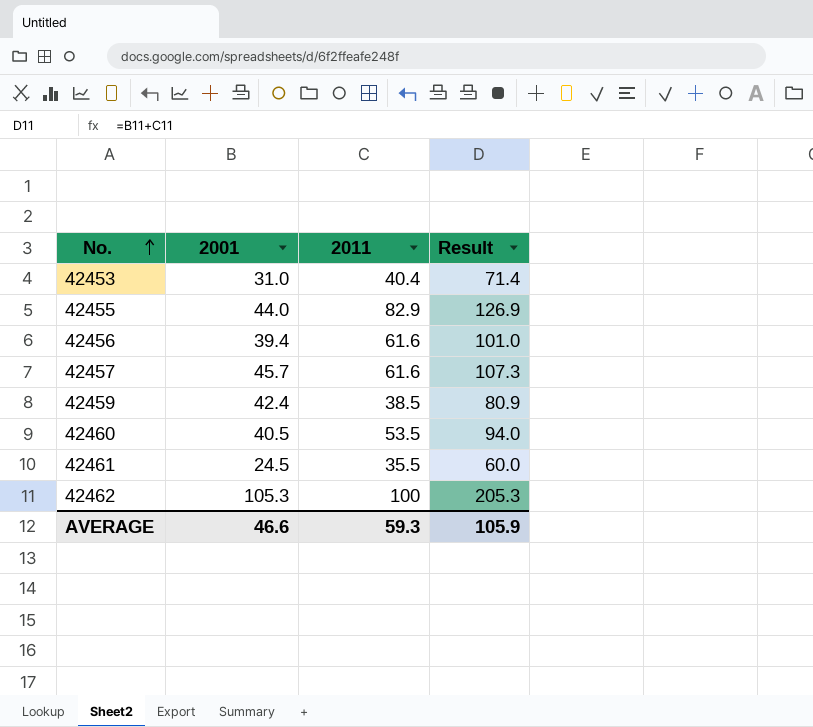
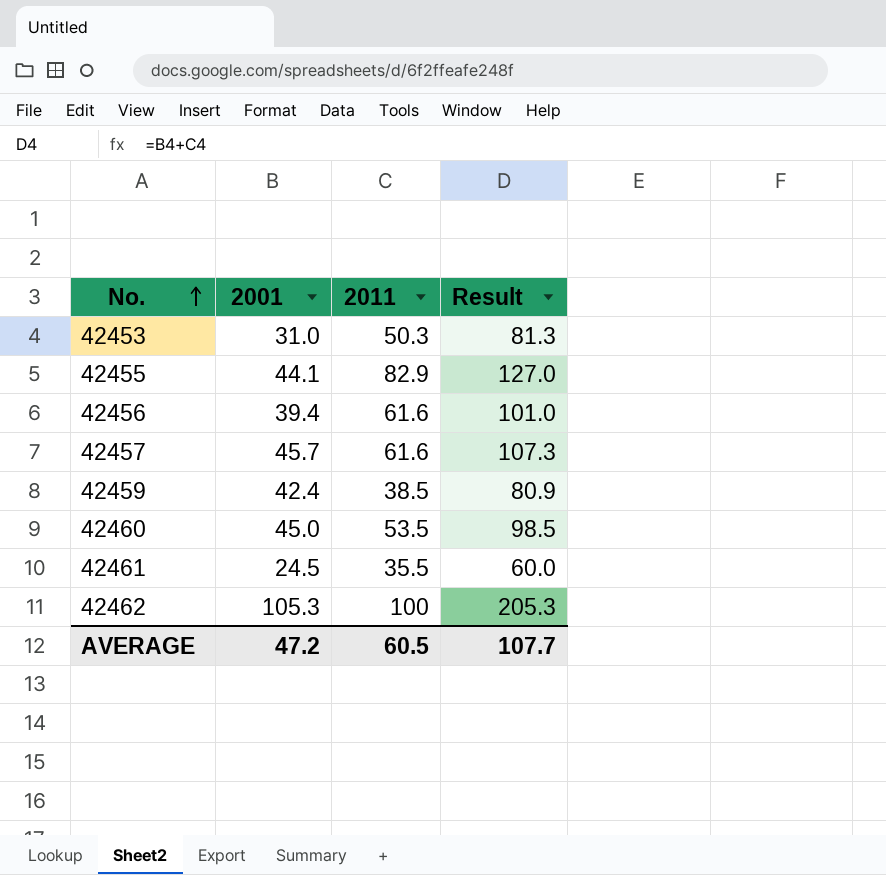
42453 | 2011: 40.4 -> 50.3
42453 | Result: 71.4 -> 81.3
42455 | 2001: 44.0 -> 44.1
42455 | Result: 126.9 -> 127.0
42460 | 2001: 40.5 -> 45.0
42460 | Result: 94.0 -> 98.5
AVERAGE | 2001: 46.6 -> 47.2
AVERAGE | 2011: 59.3 -> 60.5
AVERAGE | Result: 105.9 -> 107.7

